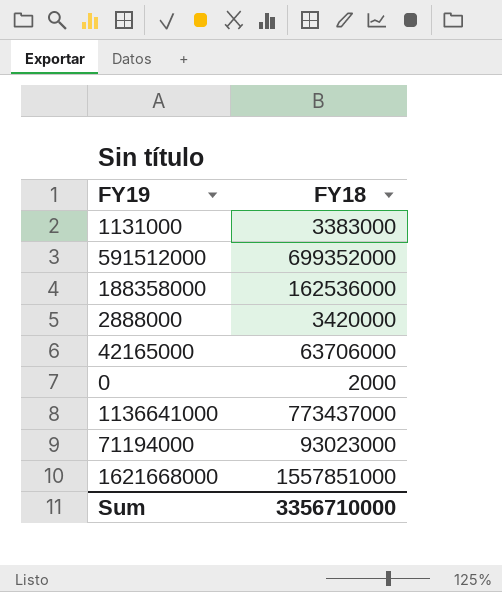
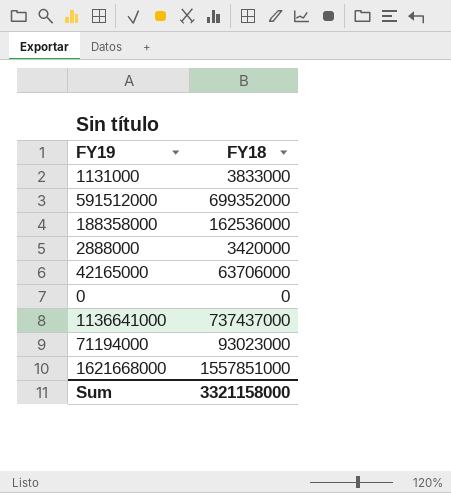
1131000 | FY18: 3383000 -> 3833000
0 | FY18: 2000 -> 0
1136641000 | FY18: 773437000 -> 737437000
Sum | FY18: 3356710000 -> 3321158000

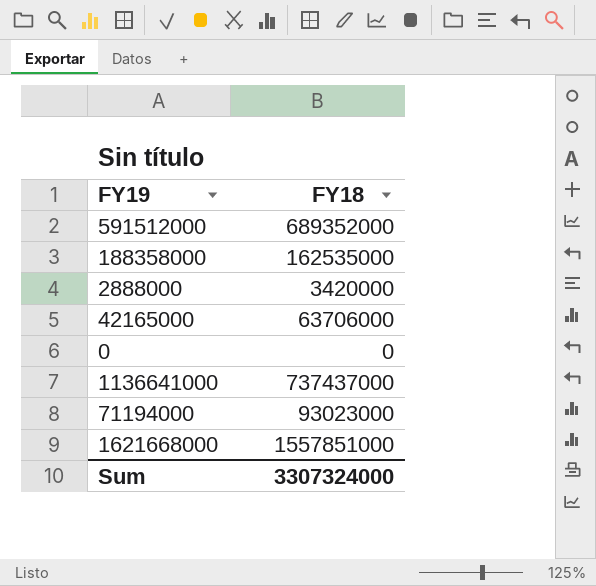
row 1131000: 3833000 -> none
591512000 | FY18: 699352000 -> 689352000
188358000 | FY18: 162536000 -> 162535000
Sum | FY18: 3321158000 -> 3307324000

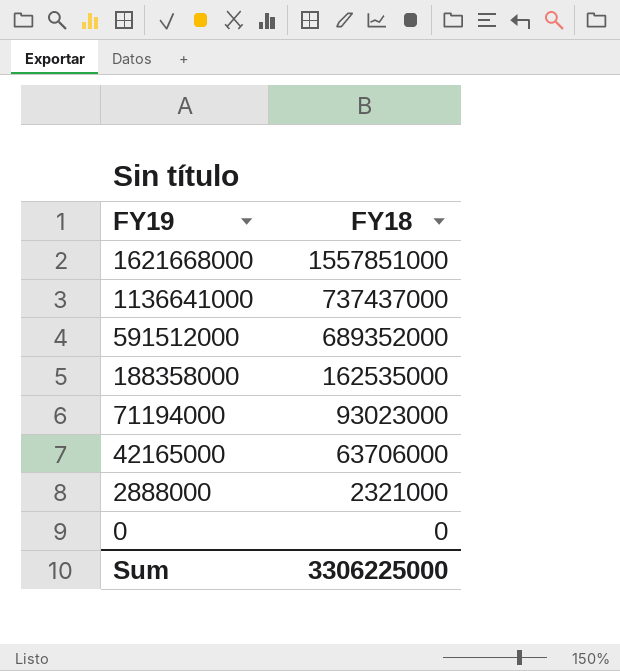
row order: none -> FY19 descending
2888000 | FY18: 3420000 -> 2321000
Sum | FY18: 3307324000 -> 3306225000

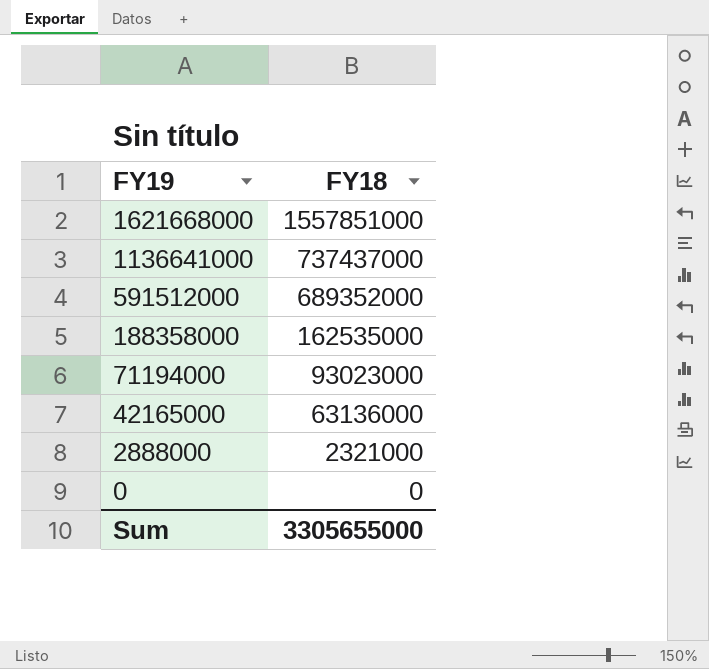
42165000 | FY18: 63706000 -> 63136000
Sum | FY18: 3306225000 -> 3305655000

